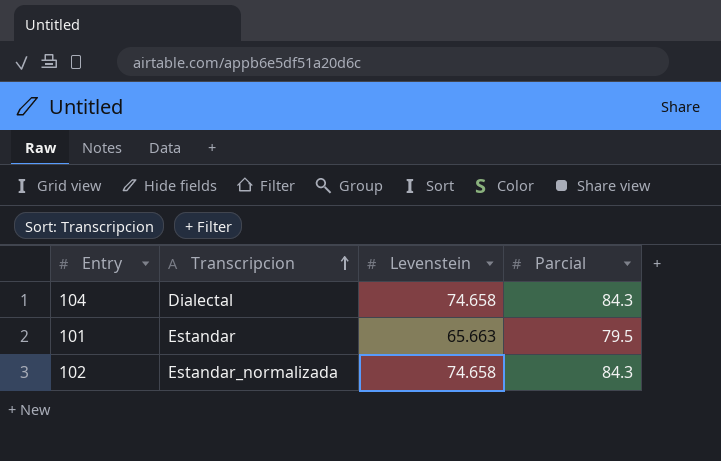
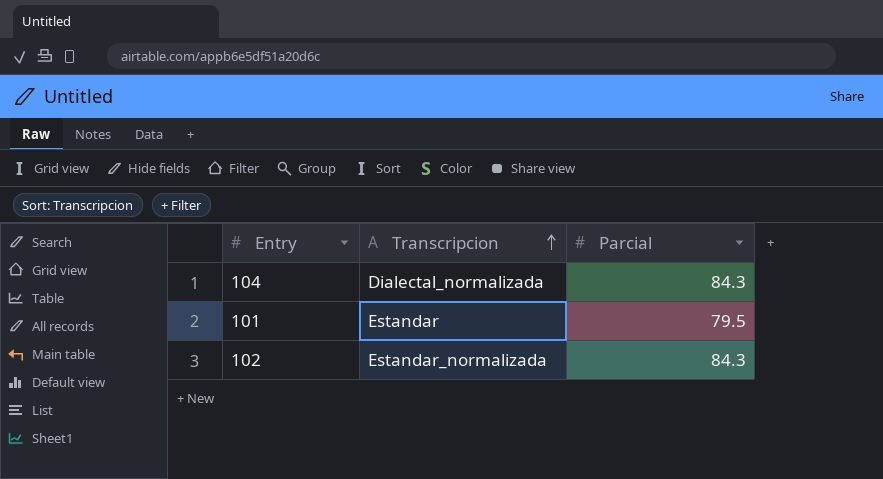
column Levenstein | position: 3 -> none
104 | Transcripcion: Dialectal -> Dialectal_normalizada

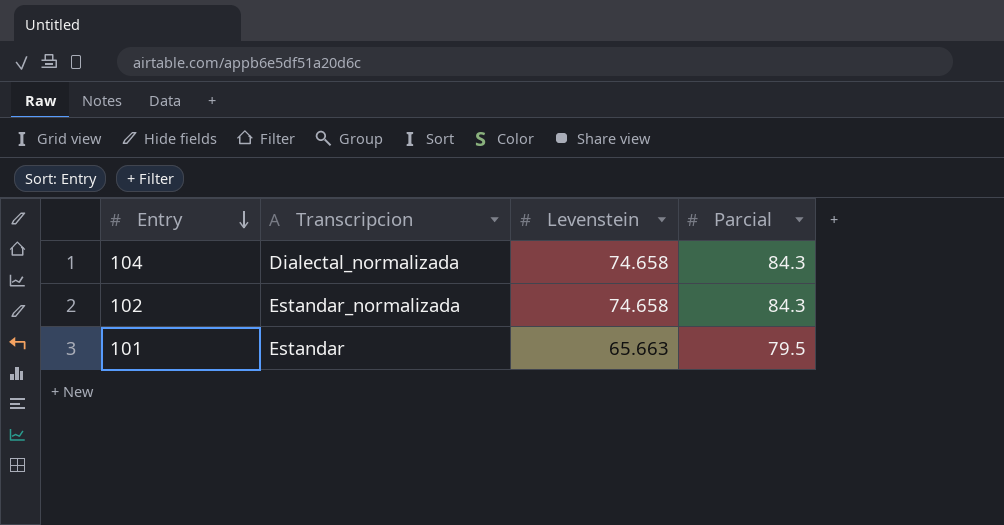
row order: Transcripcion ascending -> Entry descending
column Levenstein | position: none -> 3

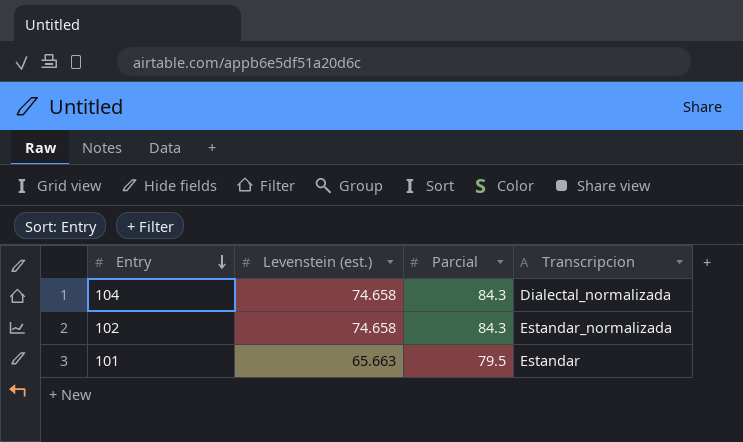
column name: Levenstein -> Levenstein (est.)
column Transcripcion | position: 2 -> 4

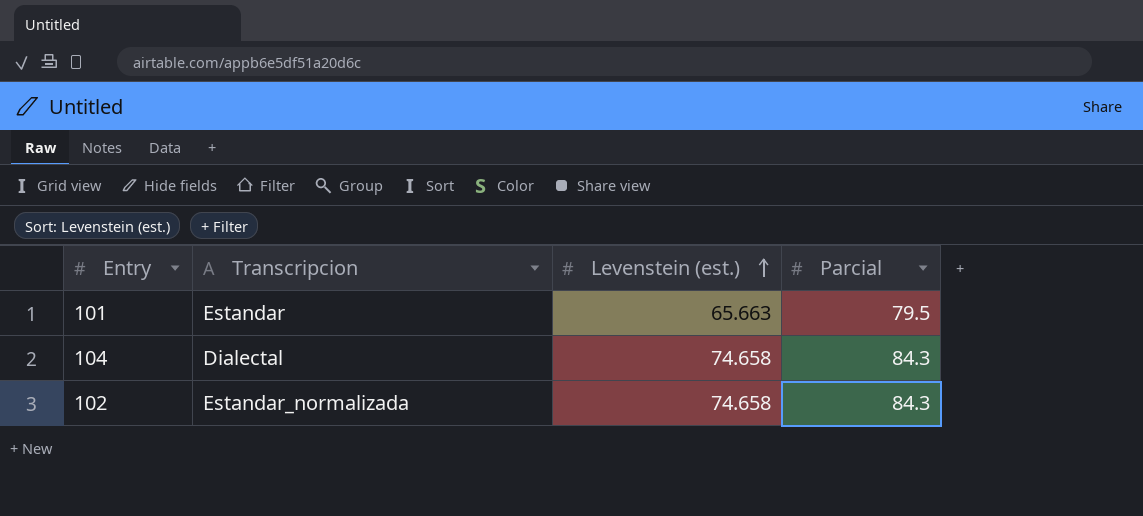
row order: Entry descending -> Levenstein (est.) ascending
column Transcripcion | position: 4 -> 2
104 | Transcripcion: Dialectal_normalizada -> Dialectal

